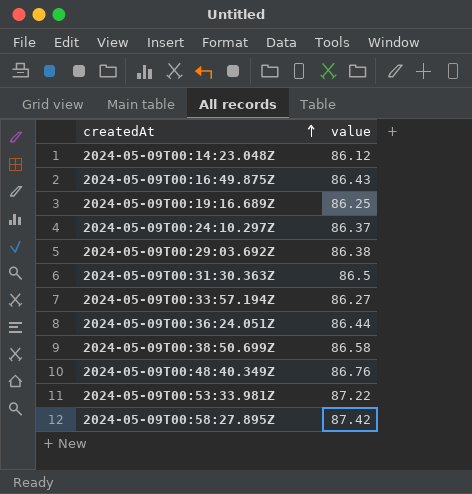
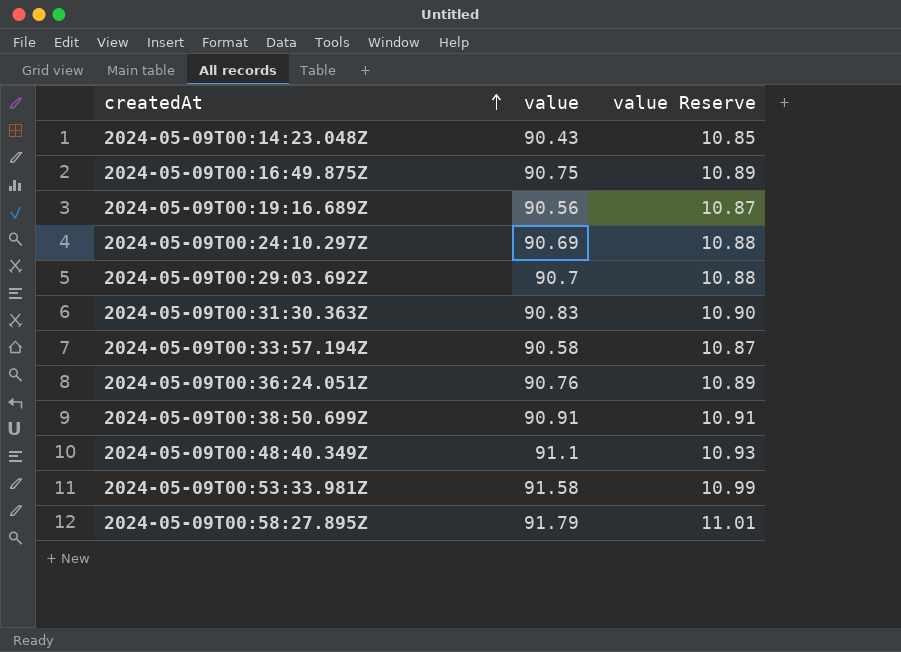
column value Reserve | formula: none -> [value] * 0.12
2024-05-09T00:14:23.048Z | value: 86.12 -> 90.43
2024-05-09T00:16:49.875Z | value: 86.43 -> 90.75
2024-05-09T00:19:16.689Z | value: 86.25 -> 90.56
2024-05-09T00:24:10.297Z | value: 86.37 -> 90.69
2024-05-09T00:29:03.692Z | value: 86.38 -> 90.7
2024-05-09T00:31:30.363Z | value: 86.5 -> 90.83
2024-05-09T00:33:57.194Z | value: 86.27 -> 90.58
2024-05-09T00:36:24.051Z | value: 86.44 -> 90.76
2024-05-09T00:38:50.699Z | value: 86.58 -> 90.91
2024-05-09T00:48:40.349Z | value: 86.76 -> 91.1
2024-05-09T00:53:33.981Z | value: 87.22 -> 91.58
2024-05-09T00:58:27.895Z | value: 87.42 -> 91.79

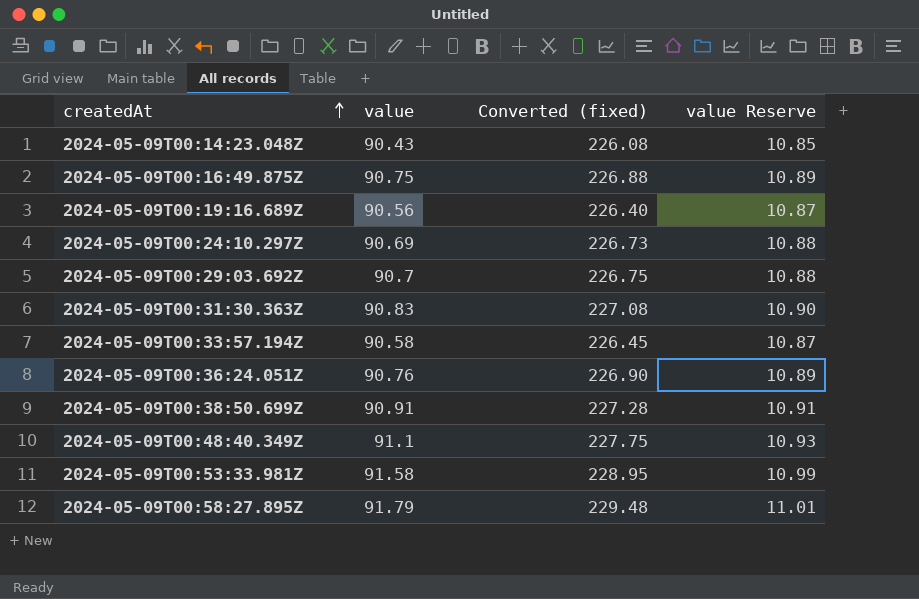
column Converted (fixed) | formula: none -> [value] * 2.5

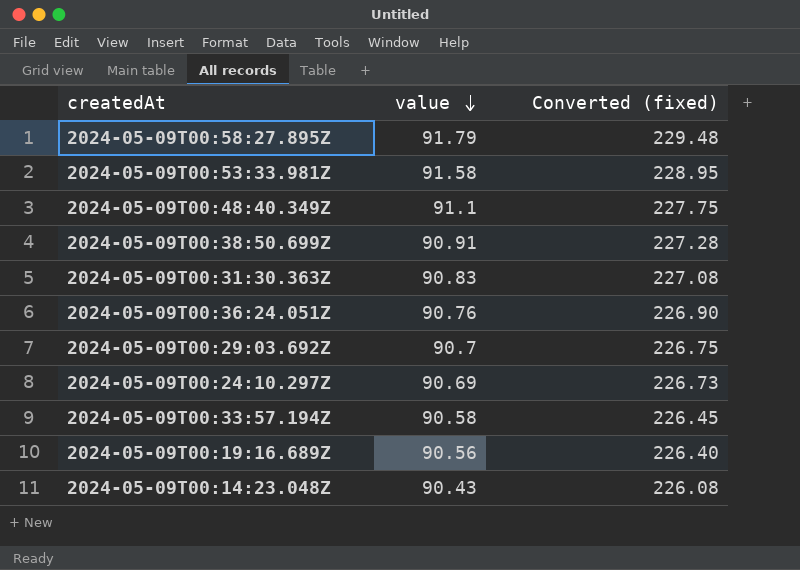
row order: createdAt ascending -> value descending
column value Reserve | formula: [value] * 0.12 -> none
row 2024-05-09T00:16:49.875Z: 90.75 | 226.88 | 10.89 -> none

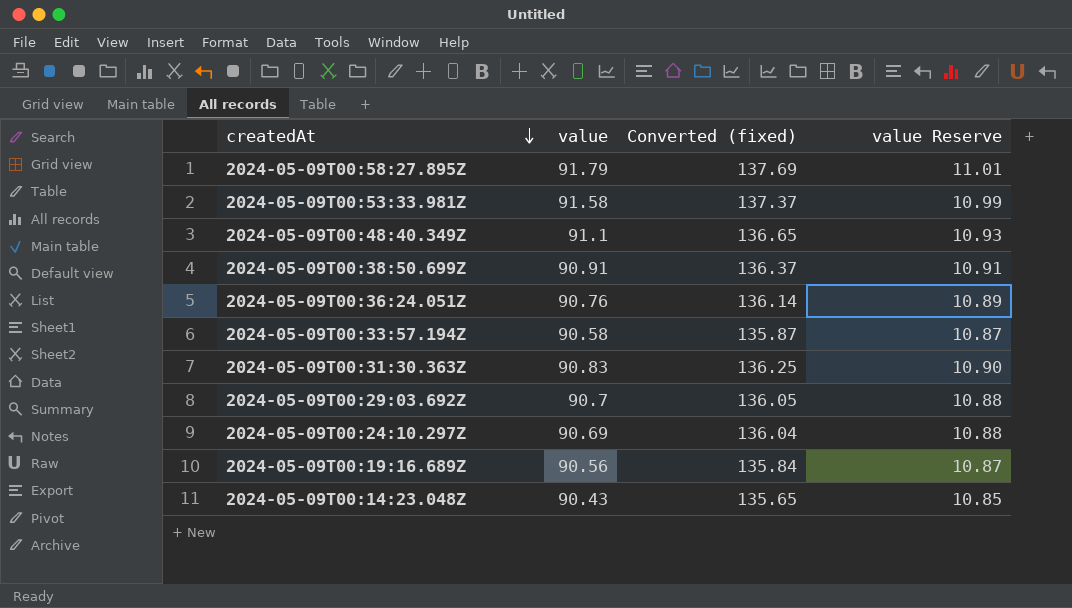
row order: value descending -> createdAt descending
column Converted (fixed) | formula: [value] * 2.5 -> [value] * 1.5
column value Reserve | formula: none -> [value] * 0.12

